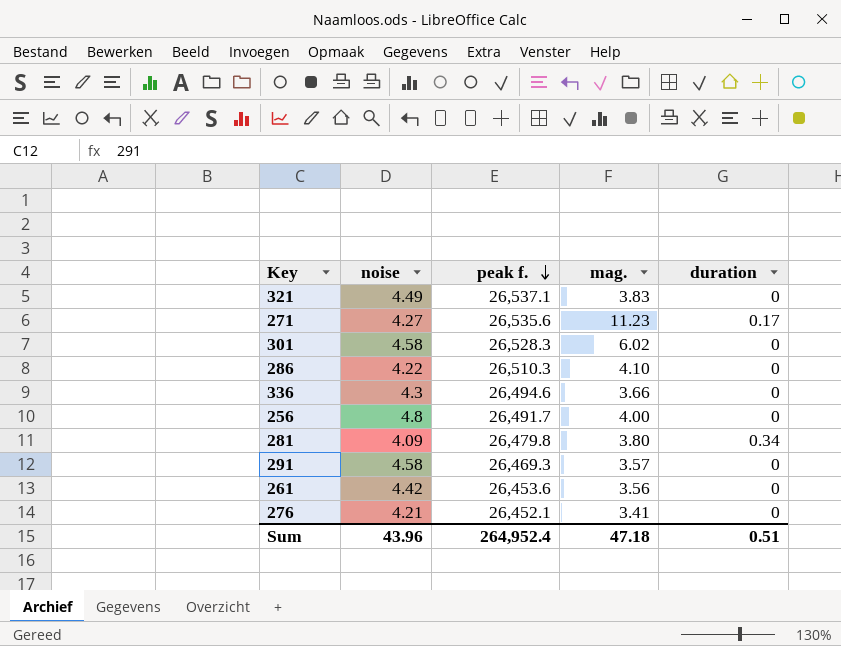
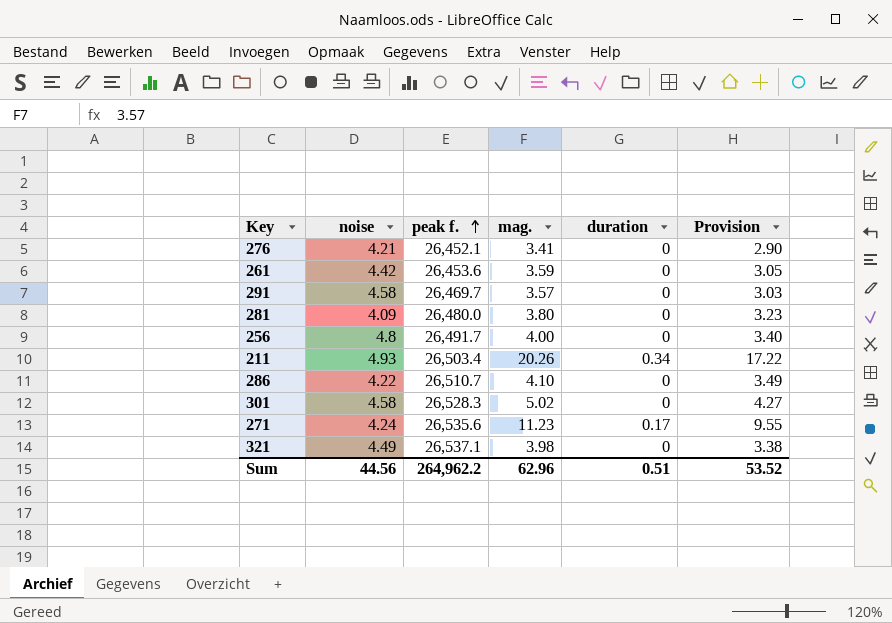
row order: peak f. descending -> peak f. ascending
column Provision | formula: none -> [mag.] * 0.85
row 336: 4.3 | 26,494.6 | 3.66 | 0 -> none
261 | mag.: 3.56 -> 3.59
291 | peak f.: 26,469.3 -> 26,469.7
281 | peak f.: 26,479.8 -> 26,480.0
281 | duration: 0.34 -> 0
row 211: none -> 4.93 | 26,503.4 | 20.26 | 0.34 | 17.22
286 | peak f.: 26,510.3 -> 26,510.7
301 | mag.: 6.02 -> 5.02
271 | noise: 4.27 -> 4.24
321 | mag.: 3.83 -> 3.98
Sum | noise: 43.96 -> 44.56
Sum | peak f.: 264,952.4 -> 264,962.2
Sum | mag.: 47.18 -> 62.96

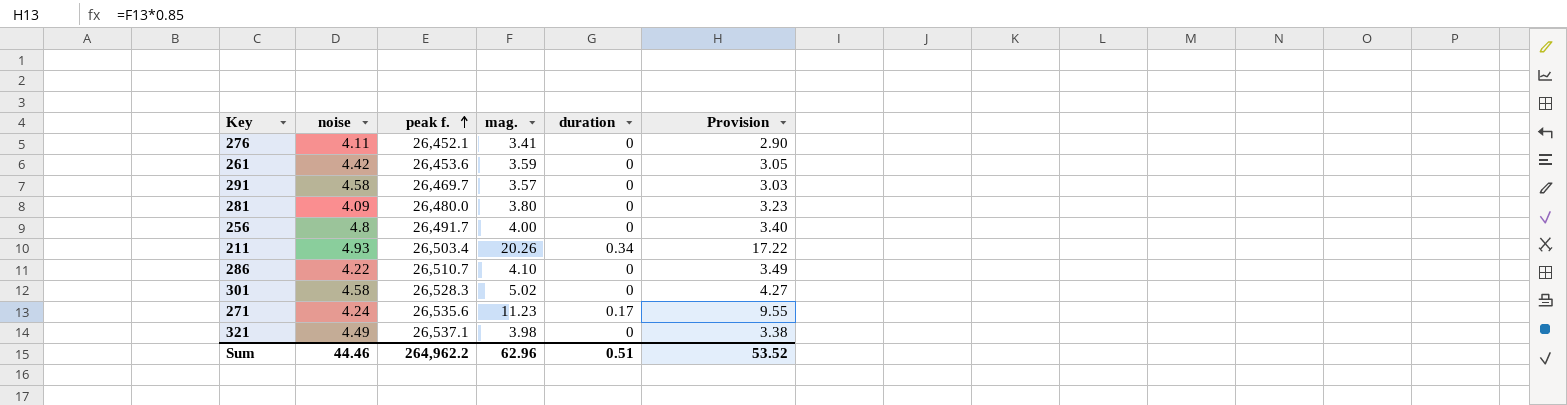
276 | noise: 4.21 -> 4.11
Sum | noise: 44.56 -> 44.46

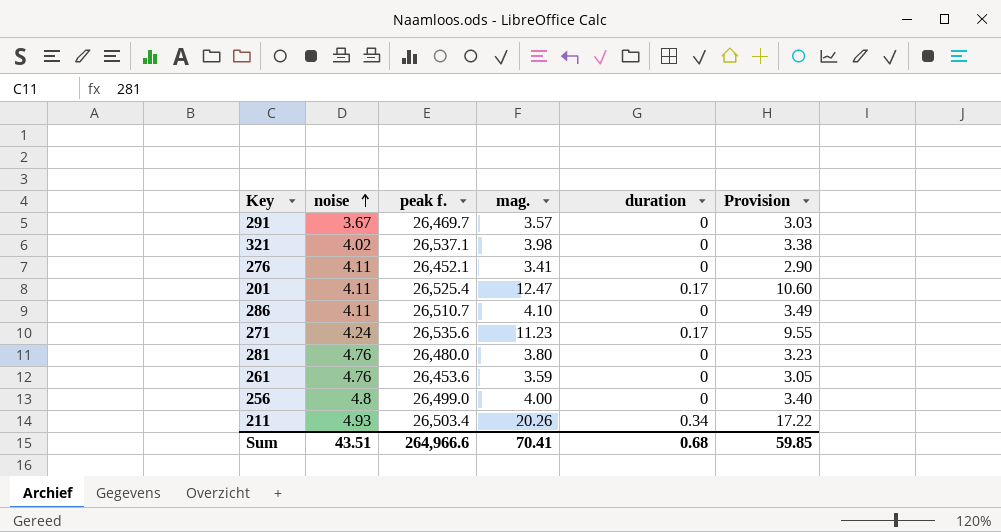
row order: peak f. ascending -> noise ascending
row 301: 4.58 | 26,528.3 | 5.02 | 0 | 4.27 -> none
291 | noise: 4.58 -> 3.67
321 | noise: 4.49 -> 4.02
row 201: none -> 4.11 | 26,525.4 | 12.47 | 0.17 | 10.60
286 | noise: 4.22 -> 4.11
281 | noise: 4.09 -> 4.76
261 | noise: 4.42 -> 4.76
256 | peak f.: 26,491.7 -> 26,499.0
Sum | noise: 44.46 -> 43.51
Sum | peak f.: 264,962.2 -> 264,966.6
Sum | mag.: 62.96 -> 70.41
Sum | duration: 0.51 -> 0.68
Sum | Provision: 53.52 -> 59.85

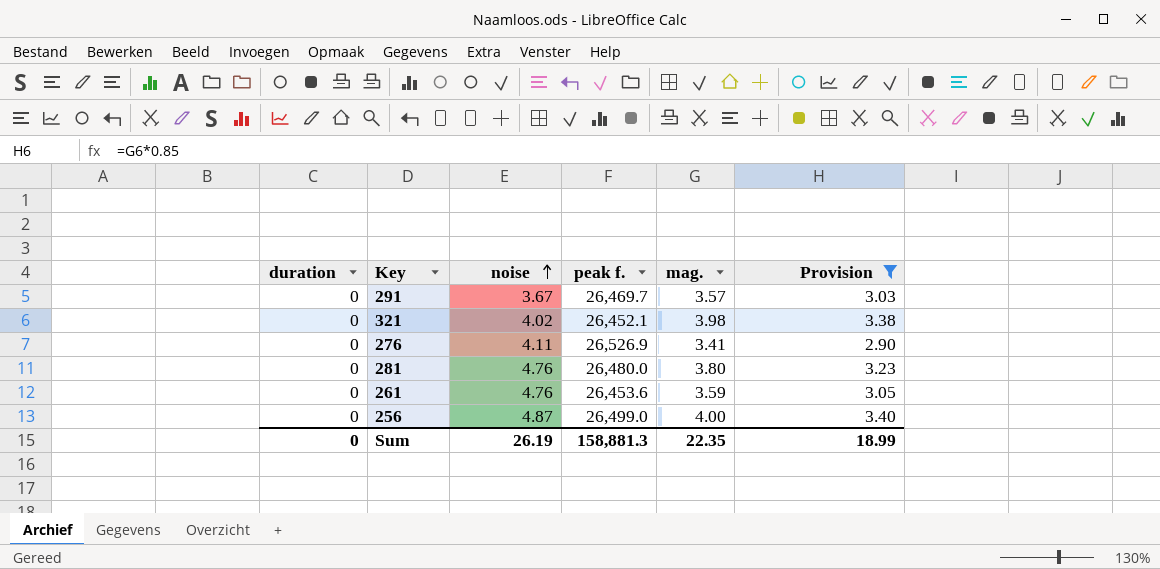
filter: none -> Provision <= 3.40
column duration | position: 5 -> 1
321 | peak f.: 26,537.1 -> 26,452.1
276 | peak f.: 26,452.1 -> 26,526.9
256 | noise: 4.8 -> 4.87
Sum | duration: 0.68 -> 0
Sum | noise: 43.51 -> 26.19
Sum | peak f.: 264,966.6 -> 158,881.3
Sum | mag.: 70.41 -> 22.35
Sum | Provision: 59.85 -> 18.99

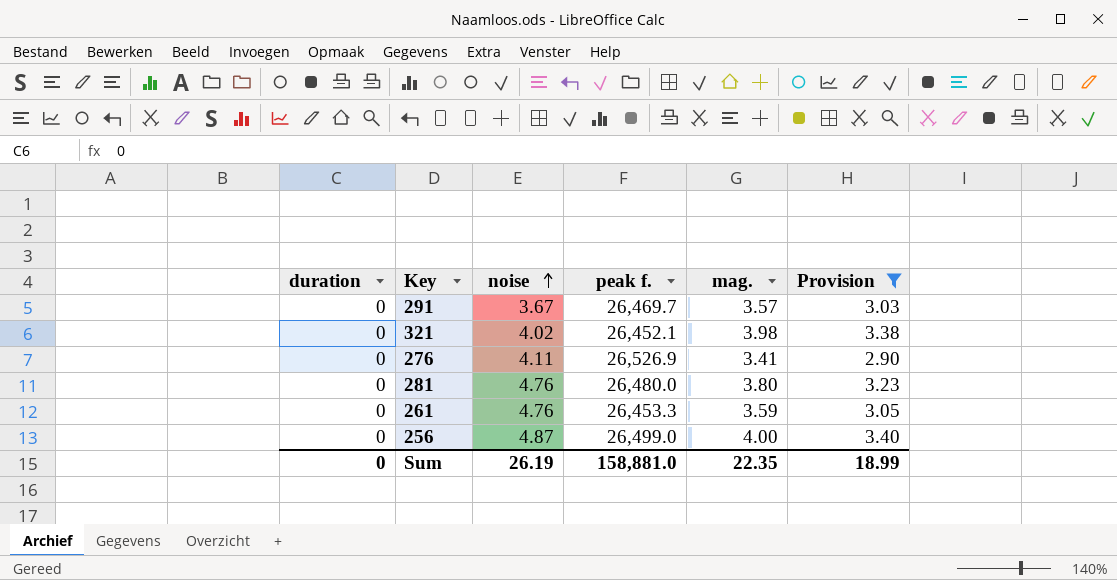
261 | peak f.: 26,453.6 -> 26,453.3
Sum | peak f.: 158,881.3 -> 158,881.0

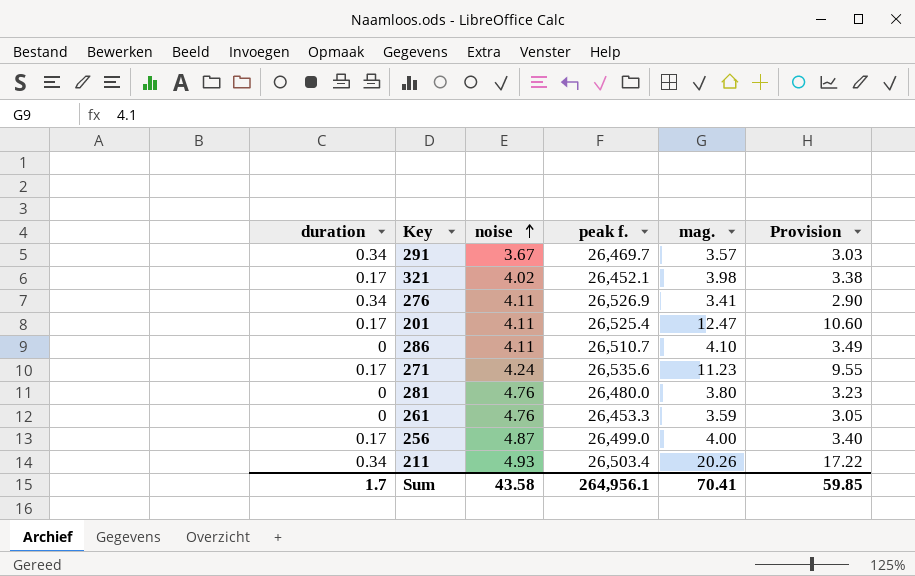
filter: Provision <= 3.40 -> none
291 | duration: 0 -> 0.34
321 | duration: 0 -> 0.17
276 | duration: 0 -> 0.34
256 | duration: 0 -> 0.17
Sum | duration: 0 -> 1.7
Sum | noise: 26.19 -> 43.58
Sum | peak f.: 158,881.0 -> 264,956.1
Sum | mag.: 22.35 -> 70.41
Sum | Provision: 18.99 -> 59.85

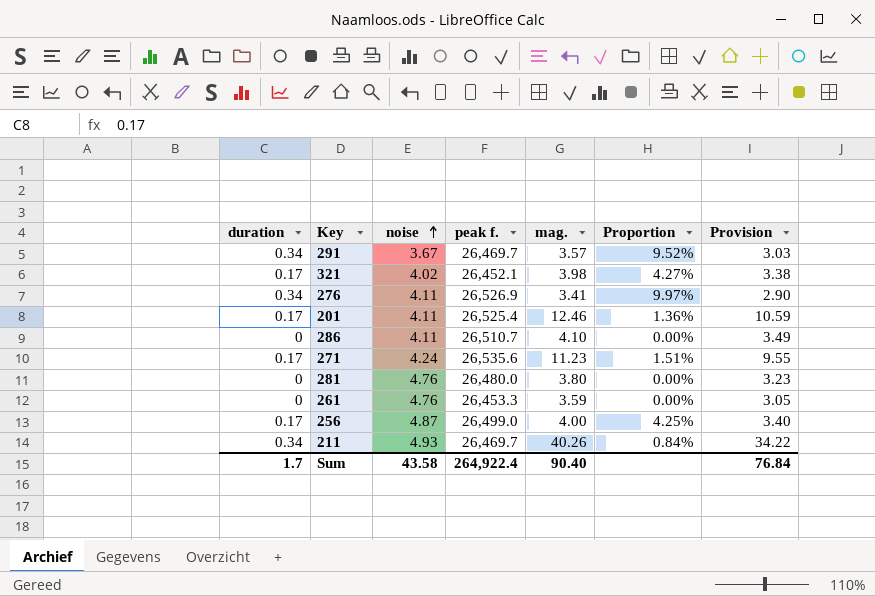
column Proportion | formula: none -> [duration] / [mag.]
201 | mag.: 12.47 -> 12.46
201 | Provision: 10.60 -> 10.59
211 | peak f.: 26,503.4 -> 26,469.7
211 | mag.: 20.26 -> 40.26
211 | Provision: 17.22 -> 34.22
Sum | peak f.: 264,956.1 -> 264,922.4
Sum | mag.: 70.41 -> 90.40
Sum | Provision: 59.85 -> 76.84

